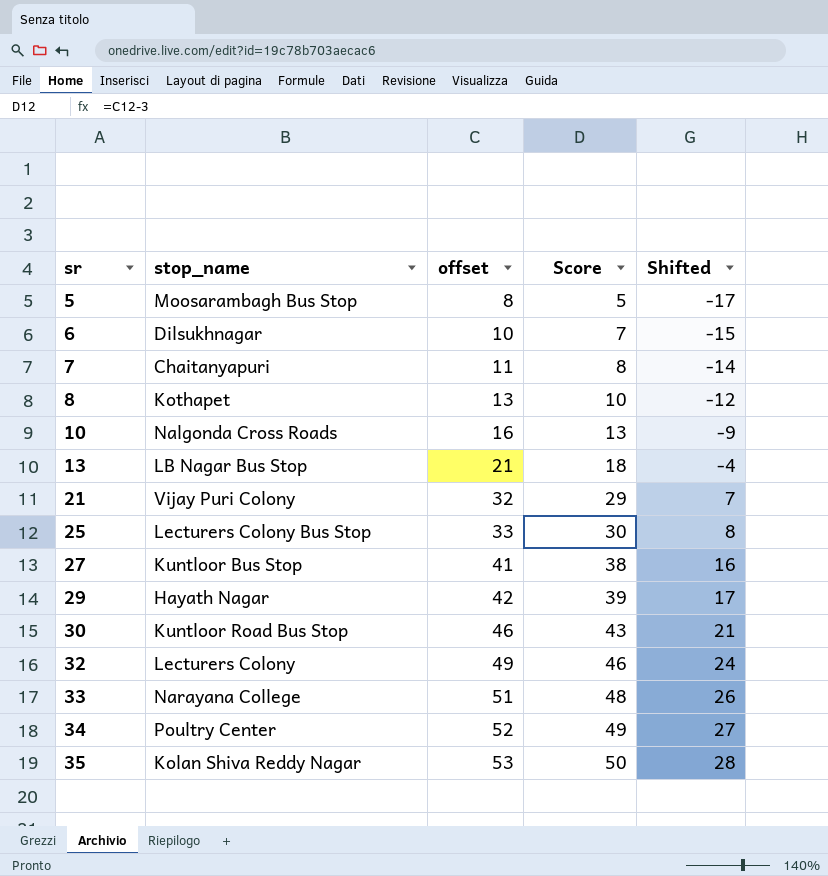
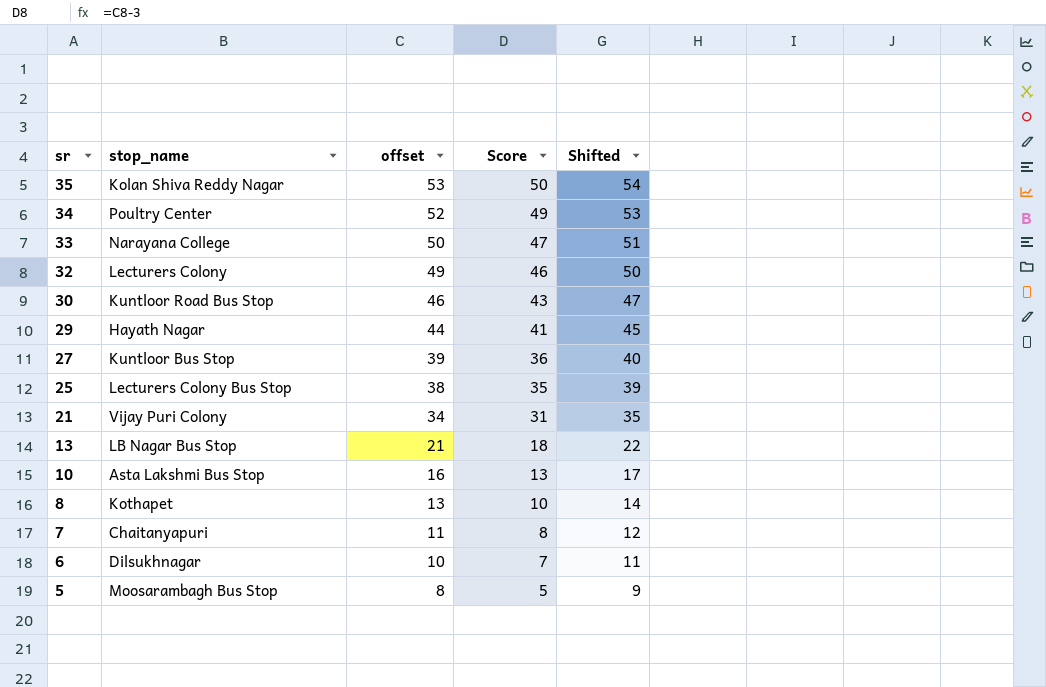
row order: sr ascending -> sr descending
column Shifted | formula: [offset] - 25 -> [offset] + 1
33 | offset: 51 -> 50
33 | Score: 48 -> 47
29 | offset: 42 -> 44
29 | Score: 39 -> 41
27 | offset: 41 -> 39
27 | Score: 38 -> 36
25 | offset: 33 -> 38
25 | Score: 30 -> 35
21 | offset: 32 -> 34
21 | Score: 29 -> 31
10 | stop_name: Nalgonda Cross Roads -> Asta Lakshmi Bus Stop

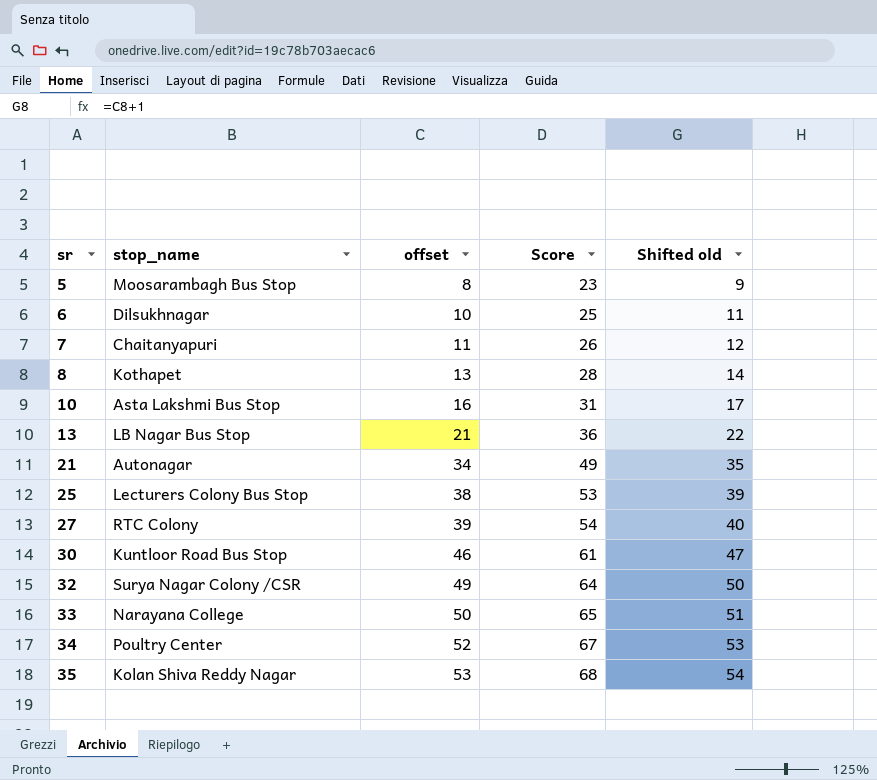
row order: sr descending -> sr ascending
column Score | formula: [offset] - 3 -> [offset] + 15
column name: Shifted -> Shifted old
row 29: Hayath Nagar | 44 | 41 | 45 -> none
21 | stop_name: Vijay Puri Colony -> Autonagar
27 | stop_name: Kuntloor Bus Stop -> RTC Colony
32 | stop_name: Lecturers Colony -> Surya Nagar Colony /CSR

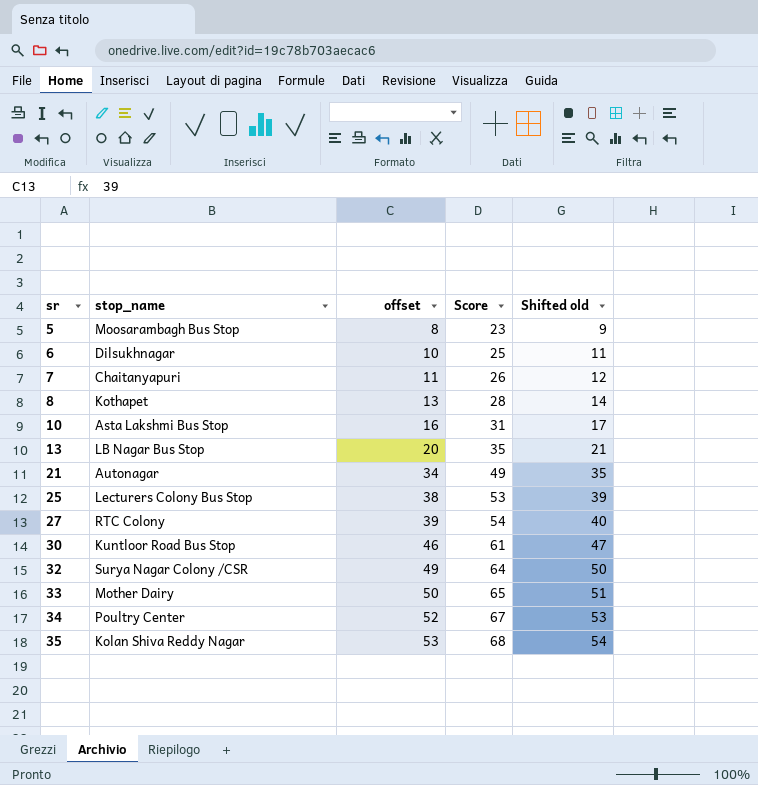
13 | offset: 21 -> 20
13 | Score: 36 -> 35
13 | Shifted old: 22 -> 21
33 | stop_name: Narayana College -> Mother Dairy

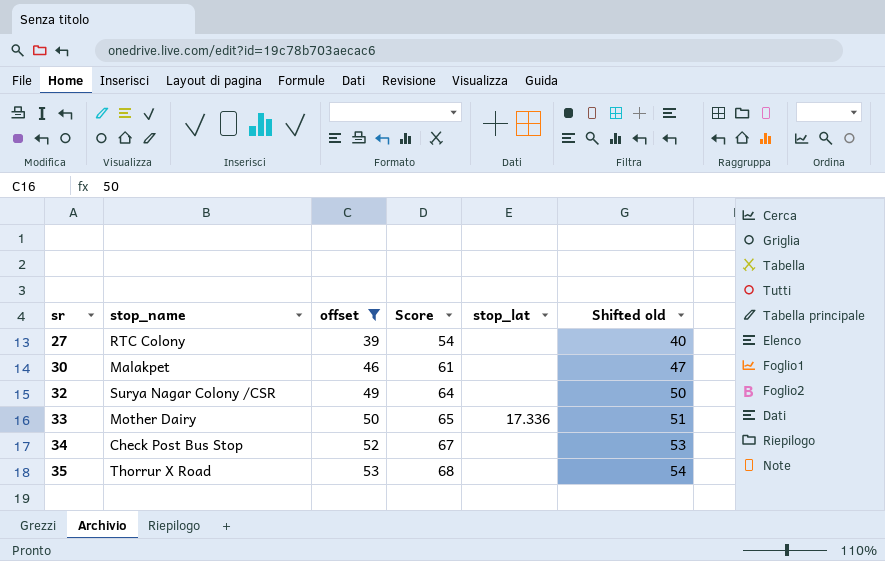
filter: none -> offset >= 39
column stop_lat | position: none -> 5
30 | stop_name: Kuntloor Road Bus Stop -> Malakpet
34 | stop_name: Poultry Center -> Check Post Bus Stop
35 | stop_name: Kolan Shiva Reddy Nagar -> Thorrur X Road

